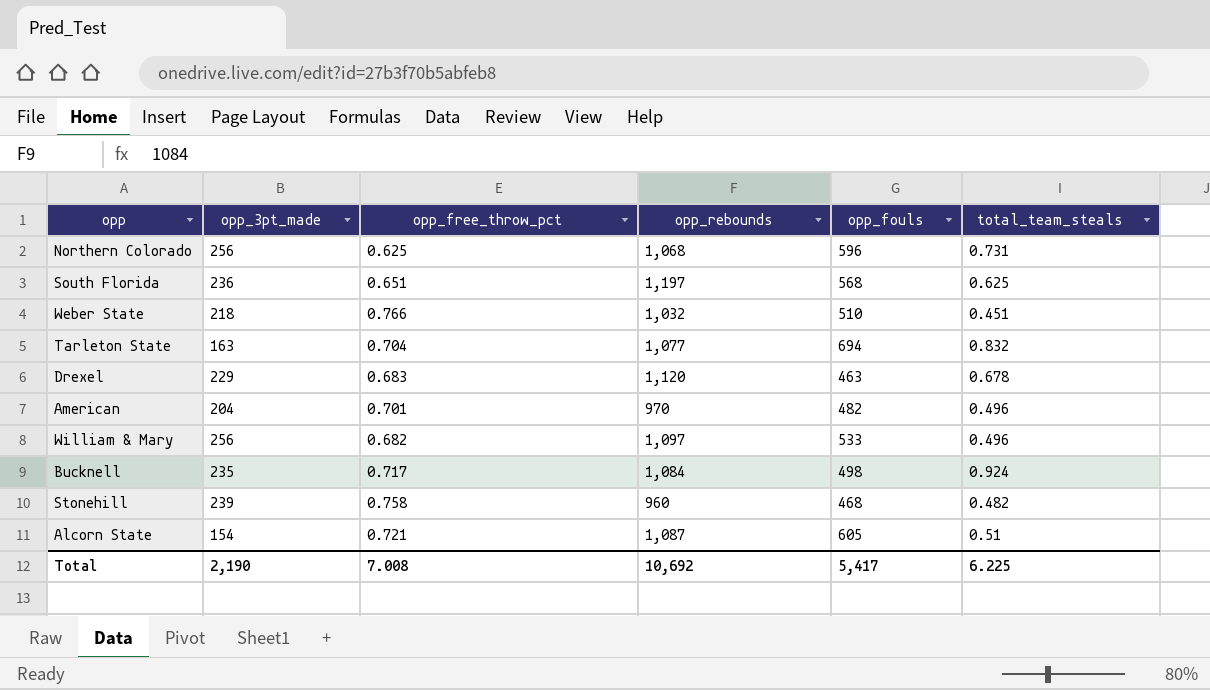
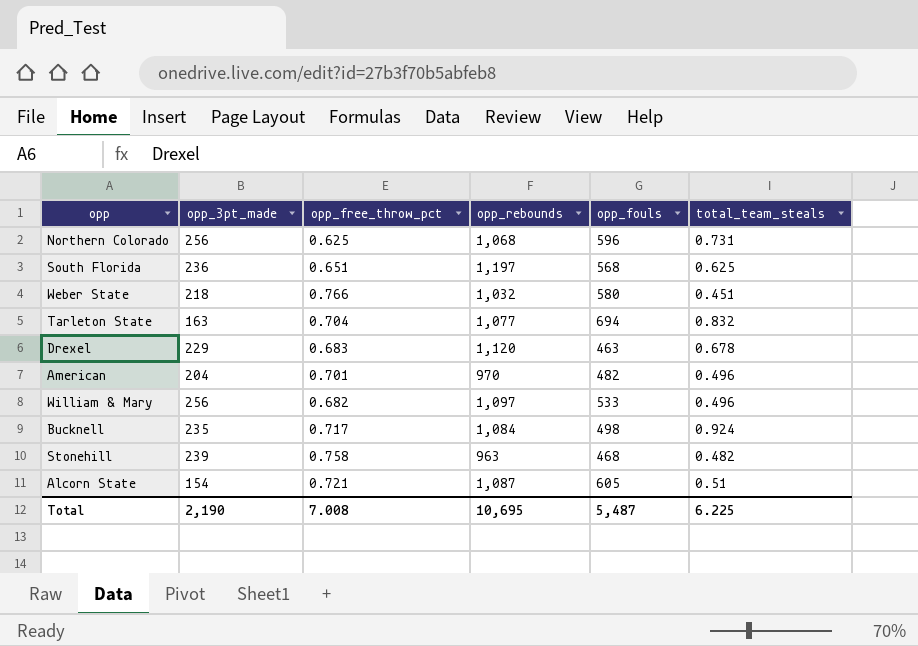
Weber State | opp_fouls: 510 -> 580
Stonehill | opp_rebounds: 960 -> 963
Total | opp_rebounds: 10,692 -> 10,695
Total | opp_fouls: 5,417 -> 5,487

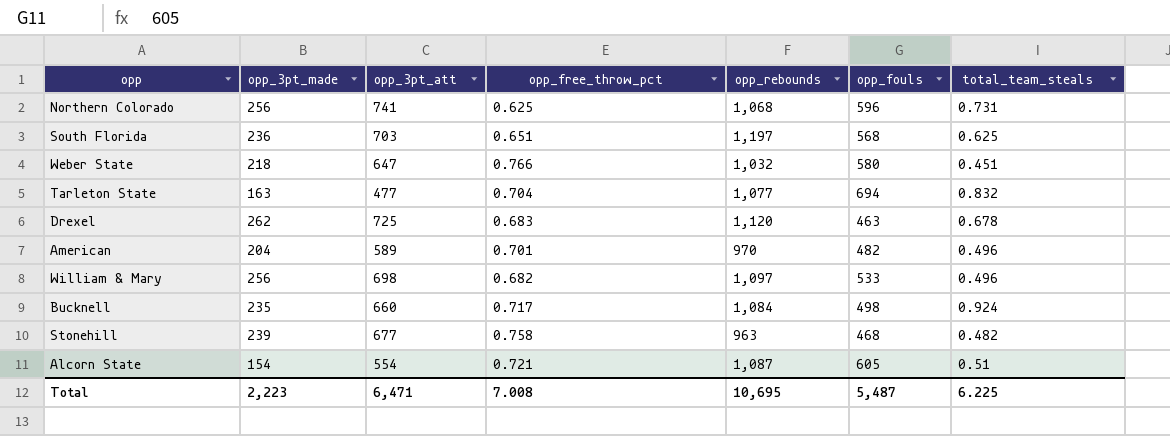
column opp_3pt_att | position: none -> 3
Drexel | opp_3pt_made: 229 -> 262
Total | opp_3pt_made: 2,190 -> 2,223

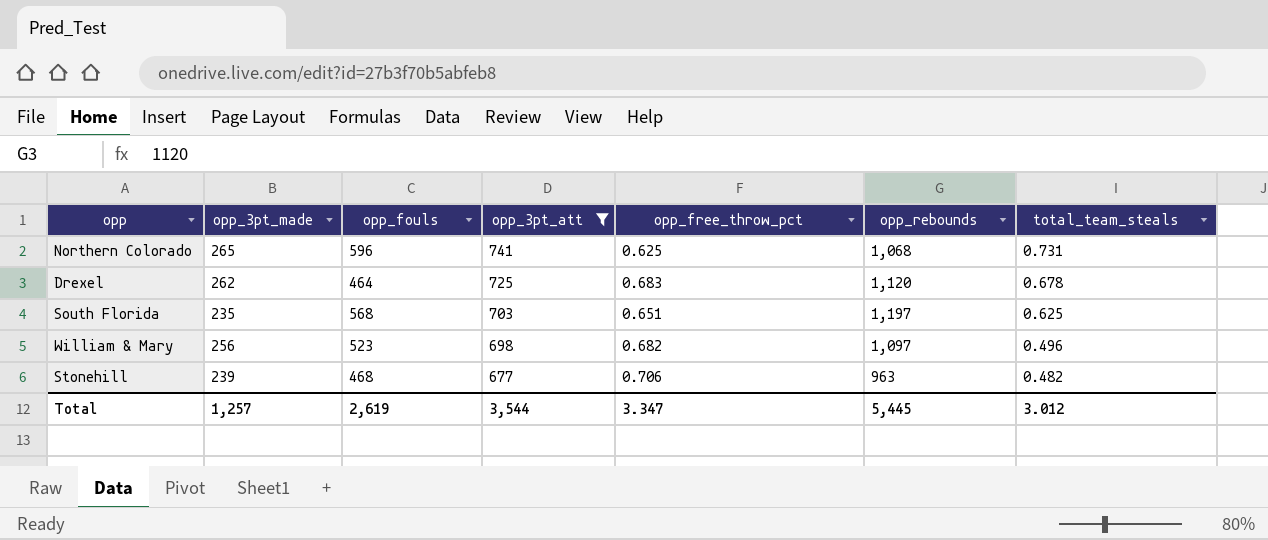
filter: none -> opp_3pt_att >= 677
row order: none -> opp_3pt_att descending
column opp_fouls | position: 6 -> 3
Northern Colorado | opp_3pt_made: 256 -> 265
Drexel | opp_fouls: 463 -> 464
South Florida | opp_3pt_made: 236 -> 235
William & Mary | opp_fouls: 533 -> 523
Stonehill | opp_free_throw_pct: 0.758 -> 0.706
Total | opp_3pt_made: 2,223 -> 1,257
Total | opp_fouls: 5,487 -> 2,619
Total | opp_3pt_att: 6,471 -> 3,544
Total | opp_free_throw_pct: 7.008 -> 3.347
Total | opp_rebounds: 10,695 -> 5,445
Total | total_team_steals: 6.225 -> 3.012

